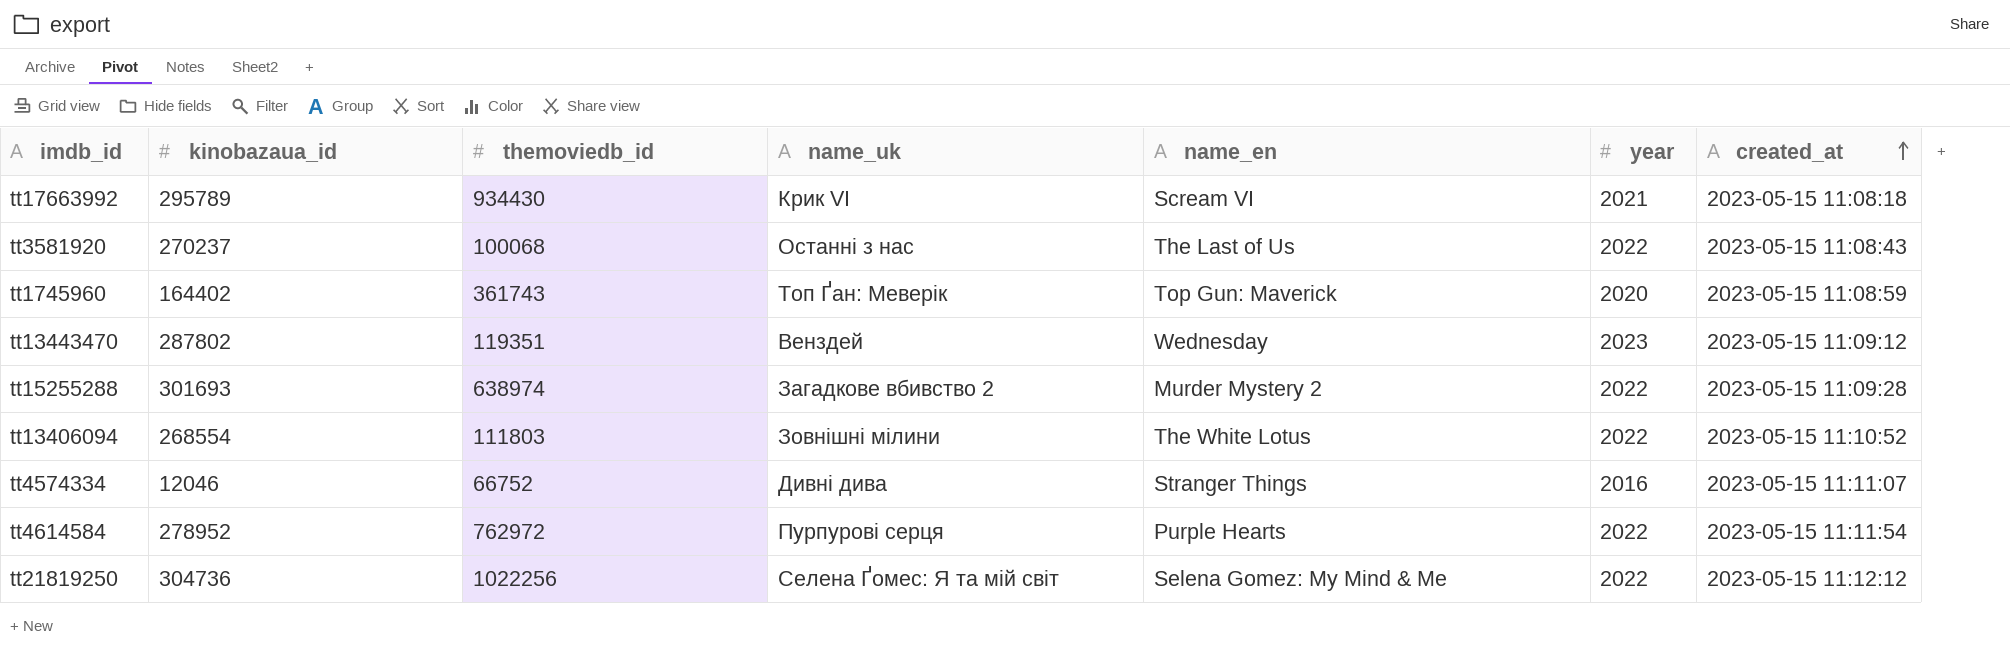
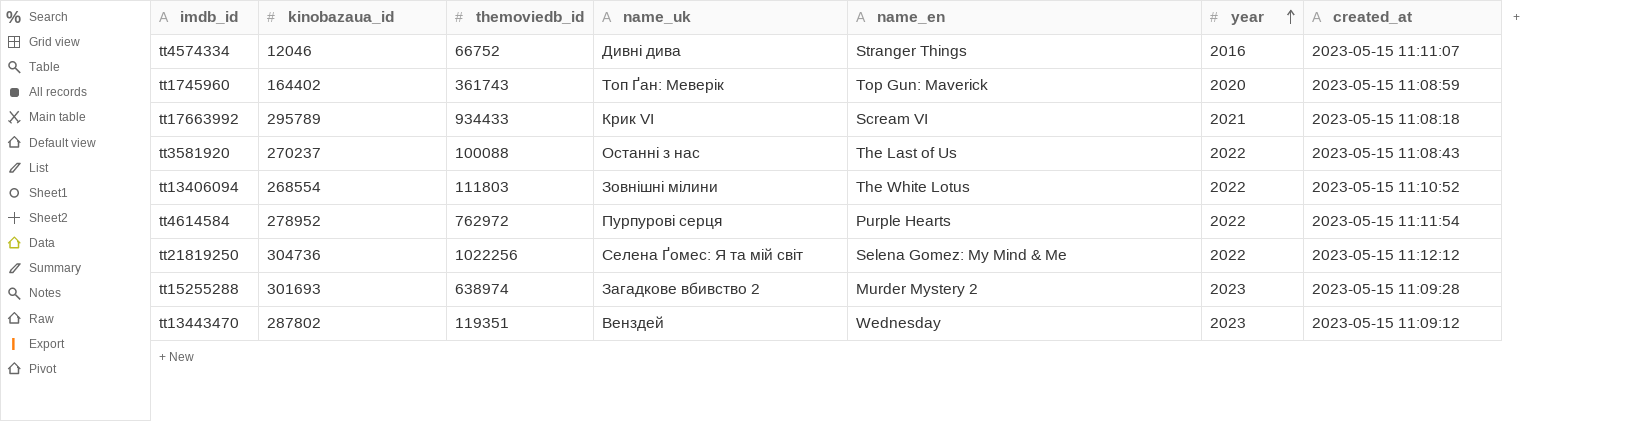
row order: created_at ascending -> year ascending
tt17663992 | themoviedb_id: 934430 -> 934433
tt3581920 | themoviedb_id: 100068 -> 100088
tt15255288 | year: 2022 -> 2023

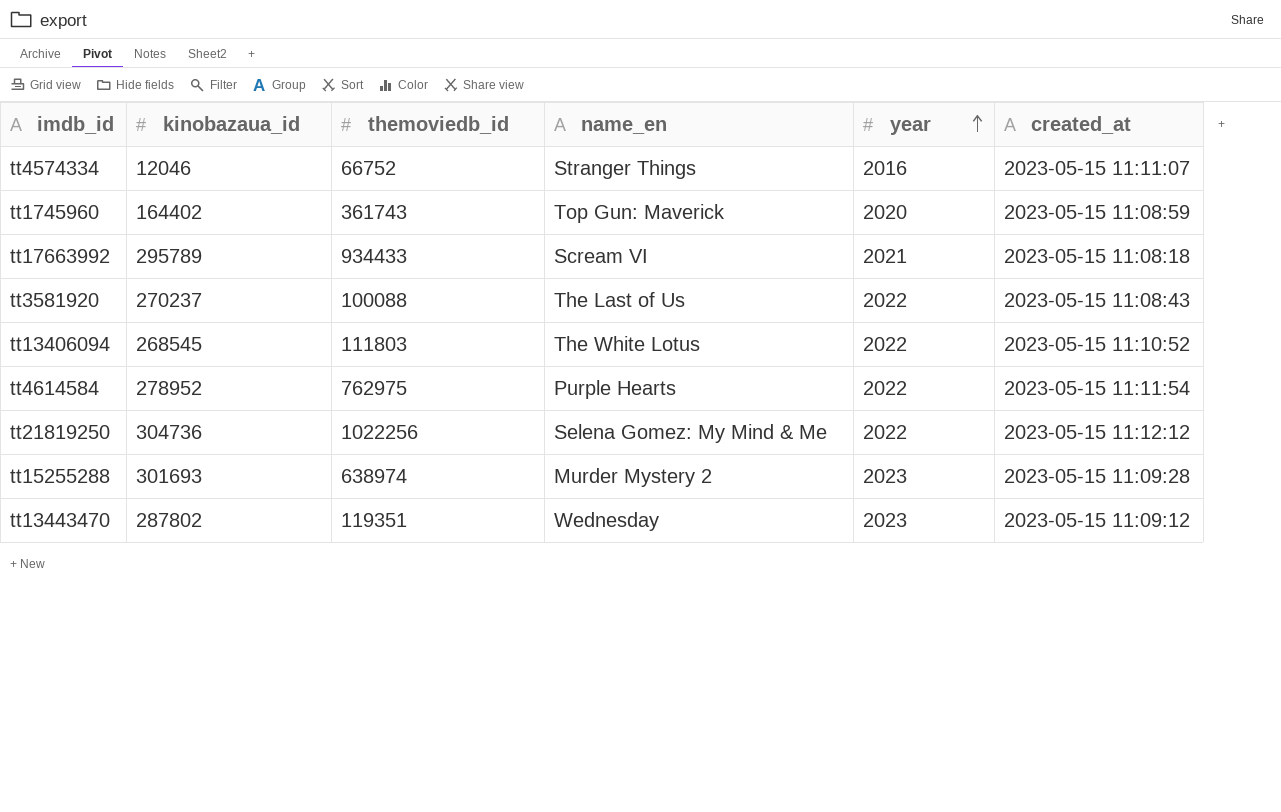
column name_uk | position: 4 -> none
tt13406094 | kinobazaua_id: 268554 -> 268545
tt4614584 | themoviedb_id: 762972 -> 762975

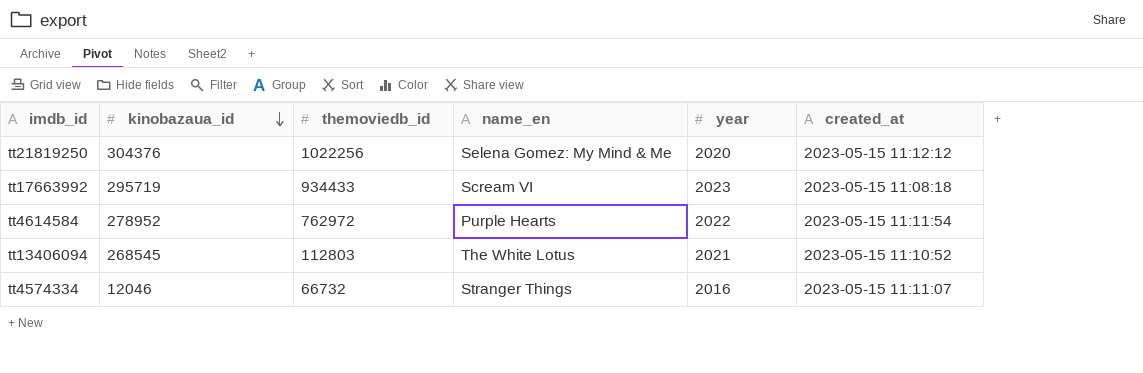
row order: year ascending -> kinobazaua_id descending
row tt1745960: 164402 | 361743 | Top Gun: Maverick | 2020 | 2023-05-15 11:08:59 -> none
row tt3581920: 270237 | 100088 | The Last of Us | 2022 | 2023-05-15 11:08:43 -> none
row tt15255288: 301693 | 638974 | Murder Mystery 2 | 2023 | 2023-05-15 11:09:28 -> none
row tt13443470: 287802 | 119351 | Wednesday | 2023 | 2023-05-15 11:09:12 -> none
tt21819250 | kinobazaua_id: 304736 -> 304376
tt21819250 | year: 2022 -> 2020
tt17663992 | kinobazaua_id: 295789 -> 295719
tt17663992 | year: 2021 -> 2023
tt4614584 | themoviedb_id: 762975 -> 762972
tt13406094 | themoviedb_id: 111803 -> 112803
tt13406094 | year: 2022 -> 2021
tt4574334 | themoviedb_id: 66752 -> 66732

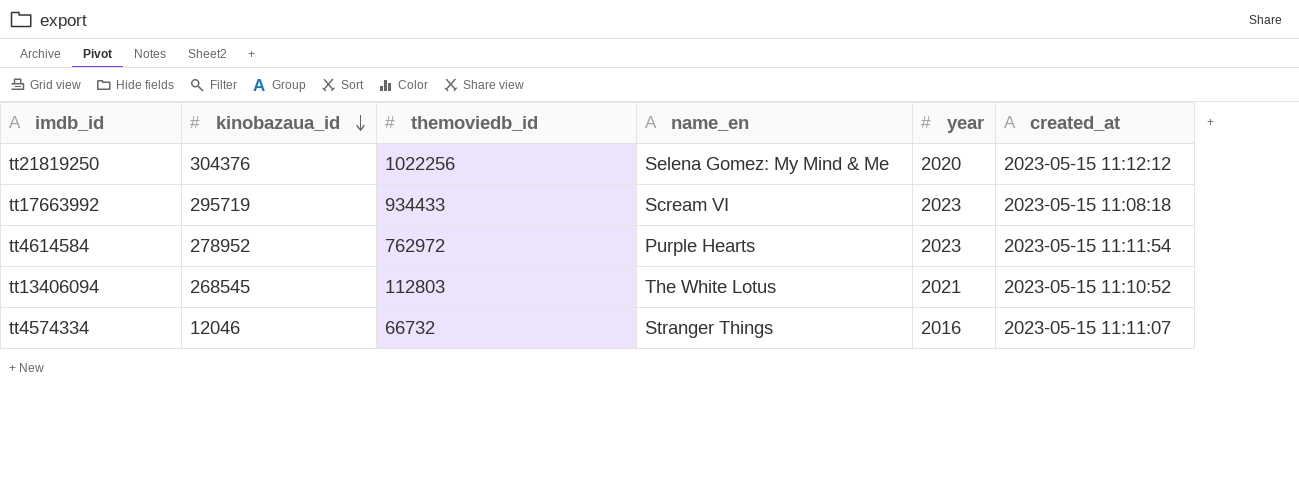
tt4614584 | year: 2022 -> 2023

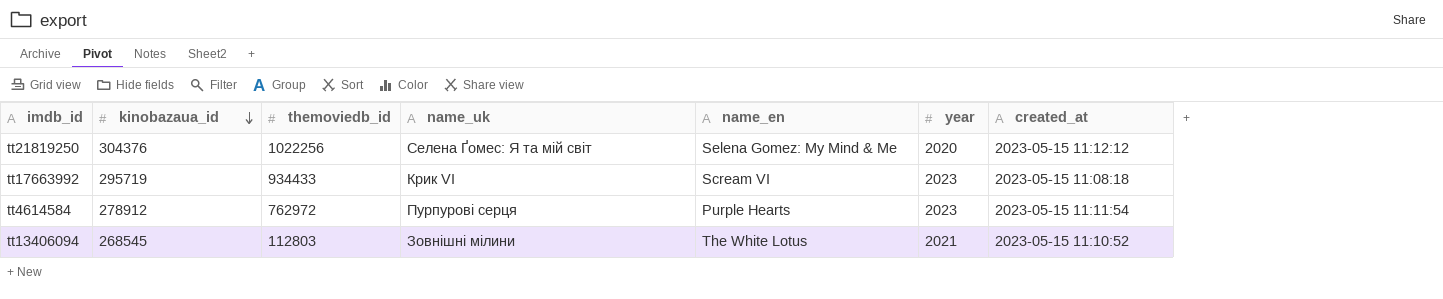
column name_uk | position: none -> 4
row tt4574334: 12046 | 66732 | Stranger Things | 2016 | 2023-05-15 11:11:07 -> none
tt4614584 | kinobazaua_id: 278952 -> 278912

